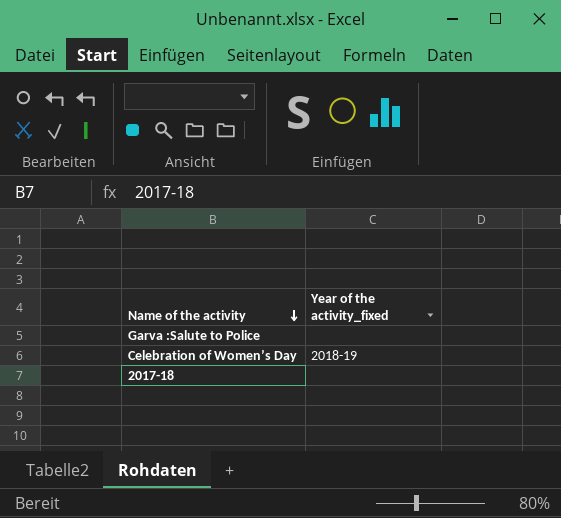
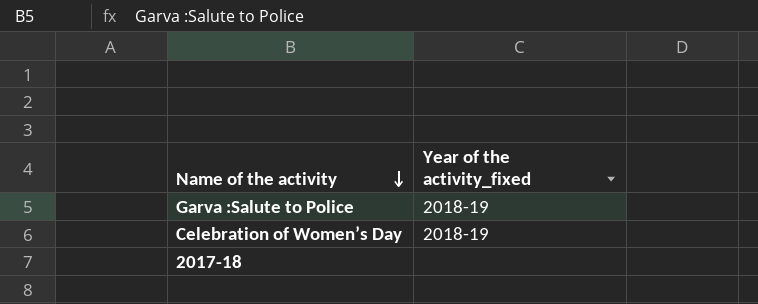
Garva :Salute to Police | Year of the activity_fixed: none -> 2018-19

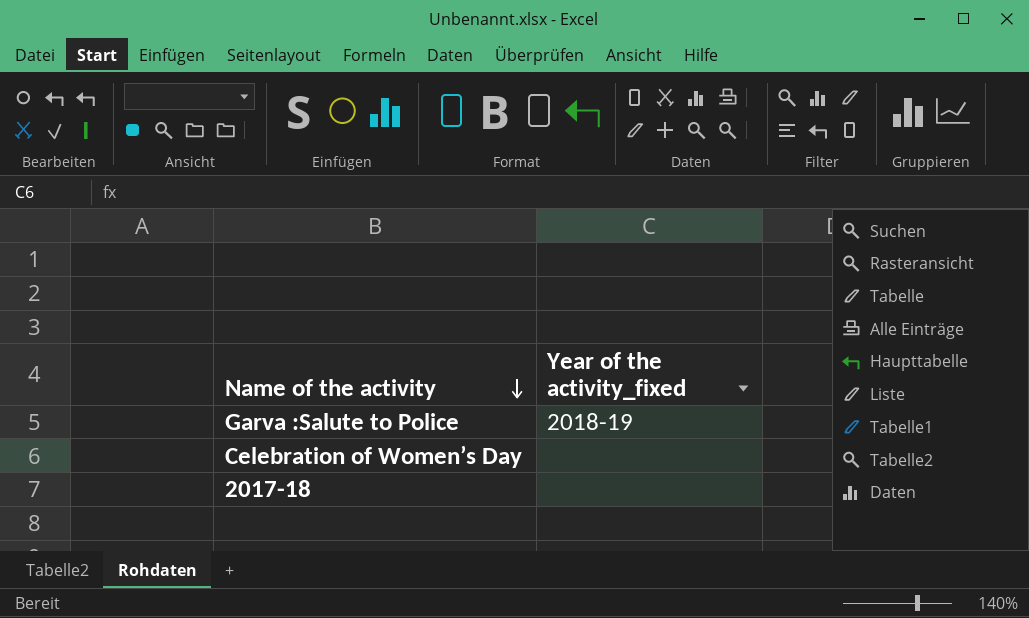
Celebration of Women’s Day | Year of the activity_fixed: 2018-19 -> none

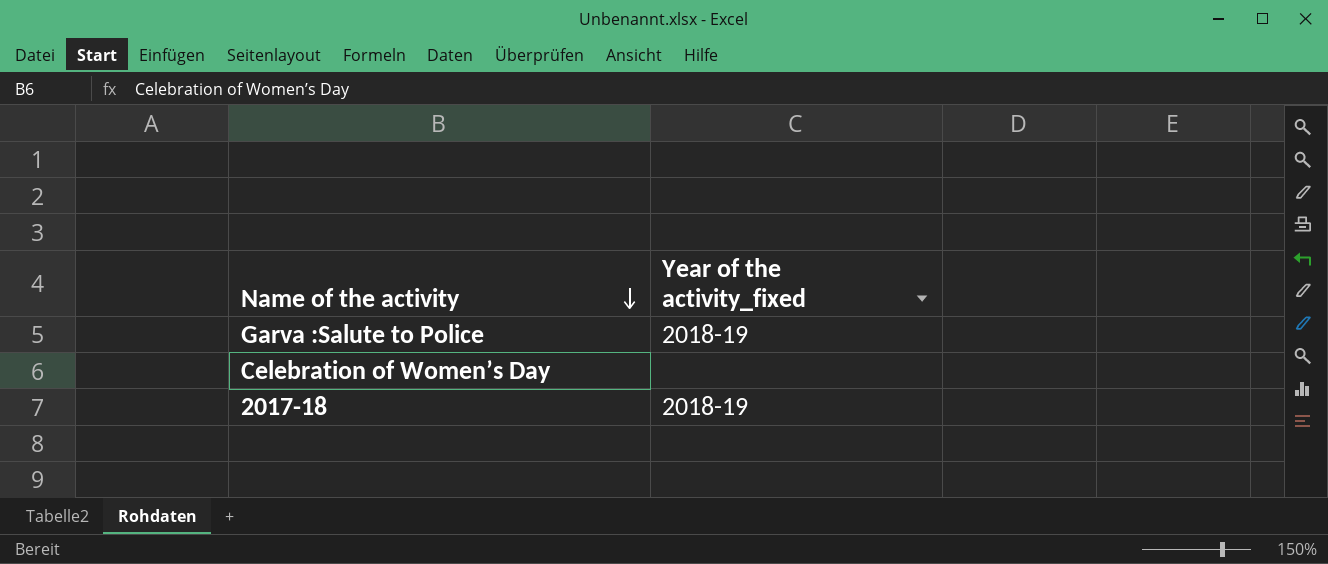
2017-18 | Year of the activity_fixed: none -> 2018-19

